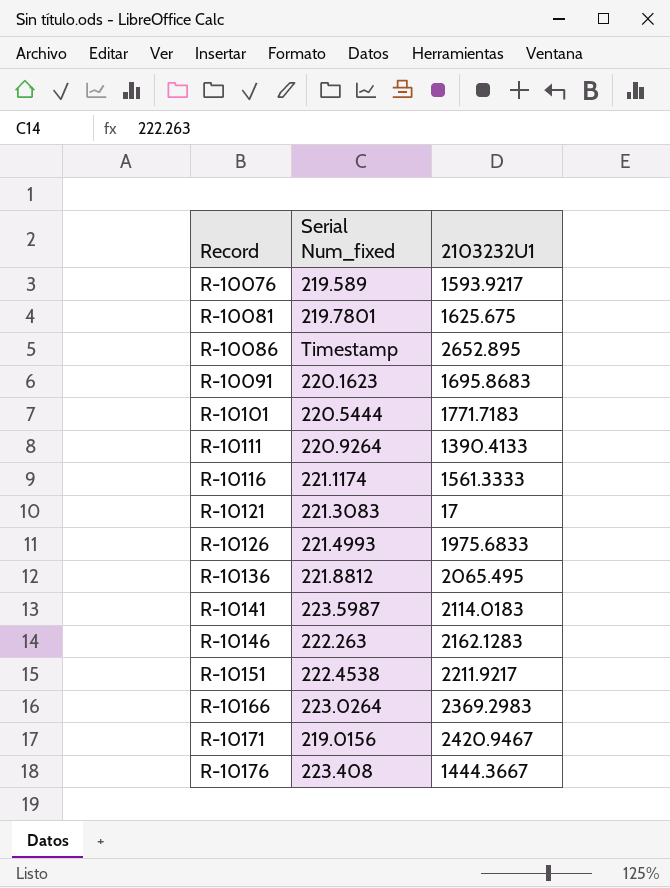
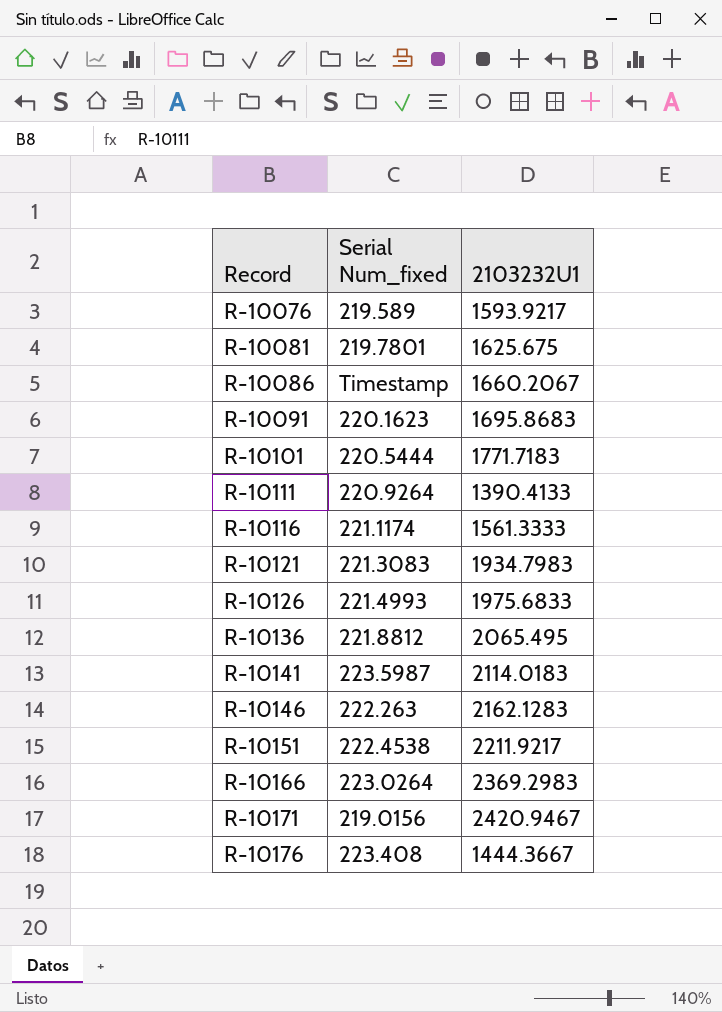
R-10086 | 2103232U1: 2652.895 -> 1660.2067
R-10121 | 2103232U1: 17 -> 1934.7983

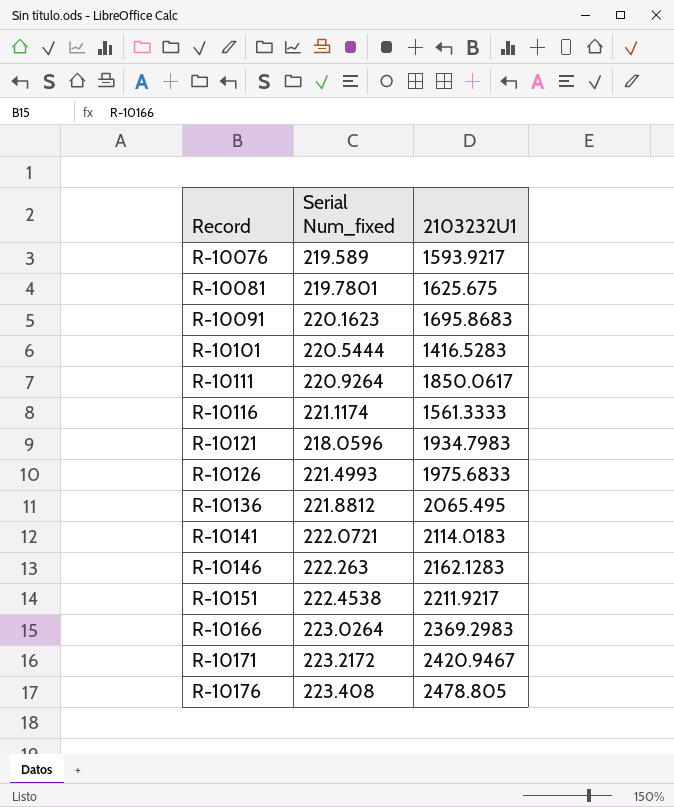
row R-10086: Timestamp | 1660.2067 -> none
R-10101 | 2103232U1: 1771.7183 -> 1416.5283
R-10111 | 2103232U1: 1390.4133 -> 1850.0617
R-10121 | Serial Num_fixed: 221.3083 -> 218.0596
R-10141 | Serial Num_fixed: 223.5987 -> 222.0721
R-10171 | Serial Num_fixed: 219.0156 -> 223.2172
R-10176 | 2103232U1: 1444.3667 -> 2478.805

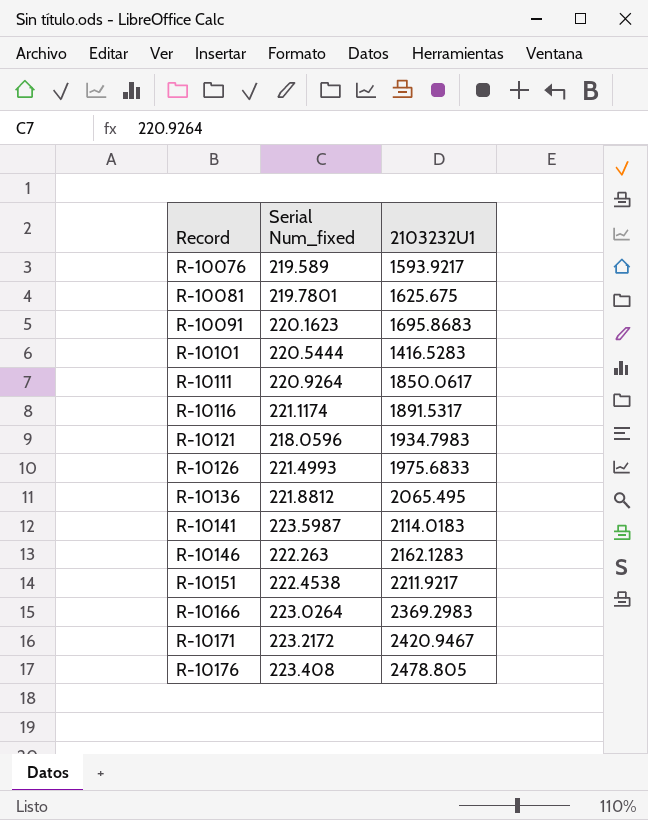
R-10116 | 2103232U1: 1561.3333 -> 1891.5317
R-10141 | Serial Num_fixed: 222.0721 -> 223.5987

